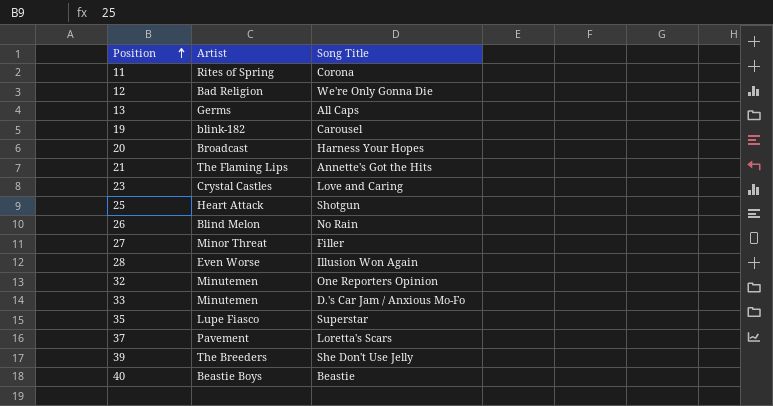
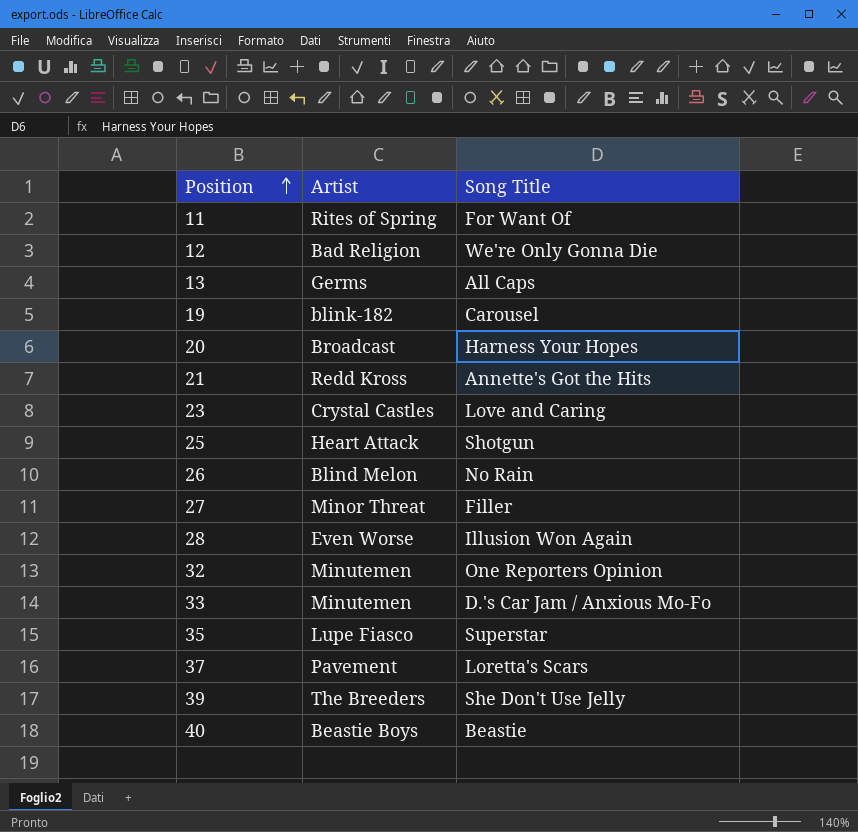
11 | Song Title: Corona -> For Want Of
21 | Artist: The Flaming Lips -> Redd Kross

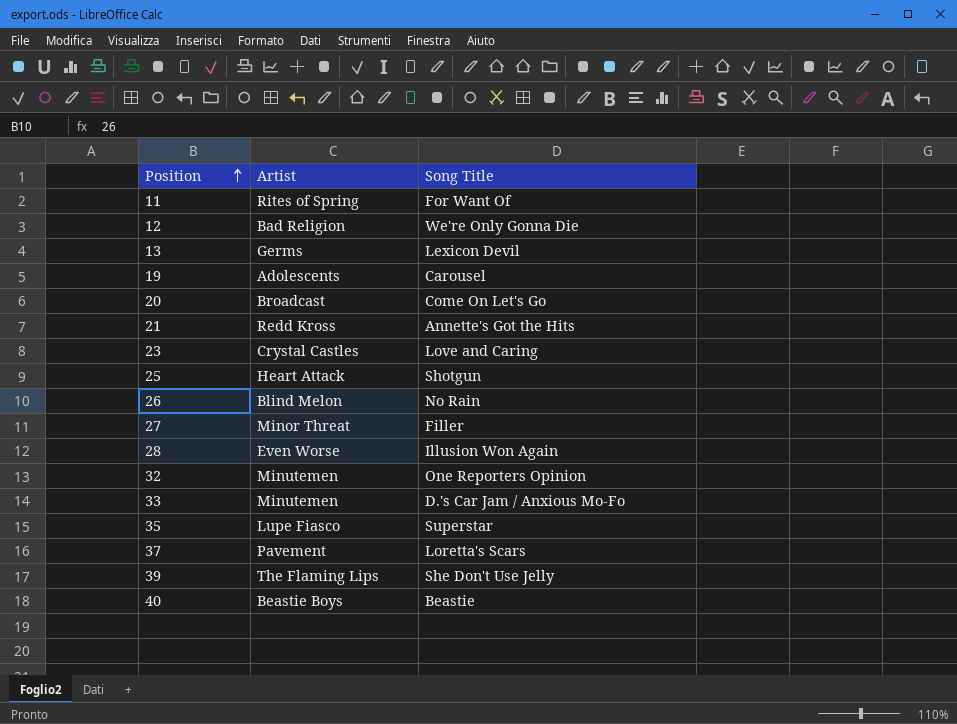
13 | Song Title: All Caps -> Lexicon Devil
19 | Artist: blink-182 -> Adolescents
20 | Song Title: Harness Your Hopes -> Come On Let's Go
39 | Artist: The Breeders -> The Flaming Lips

